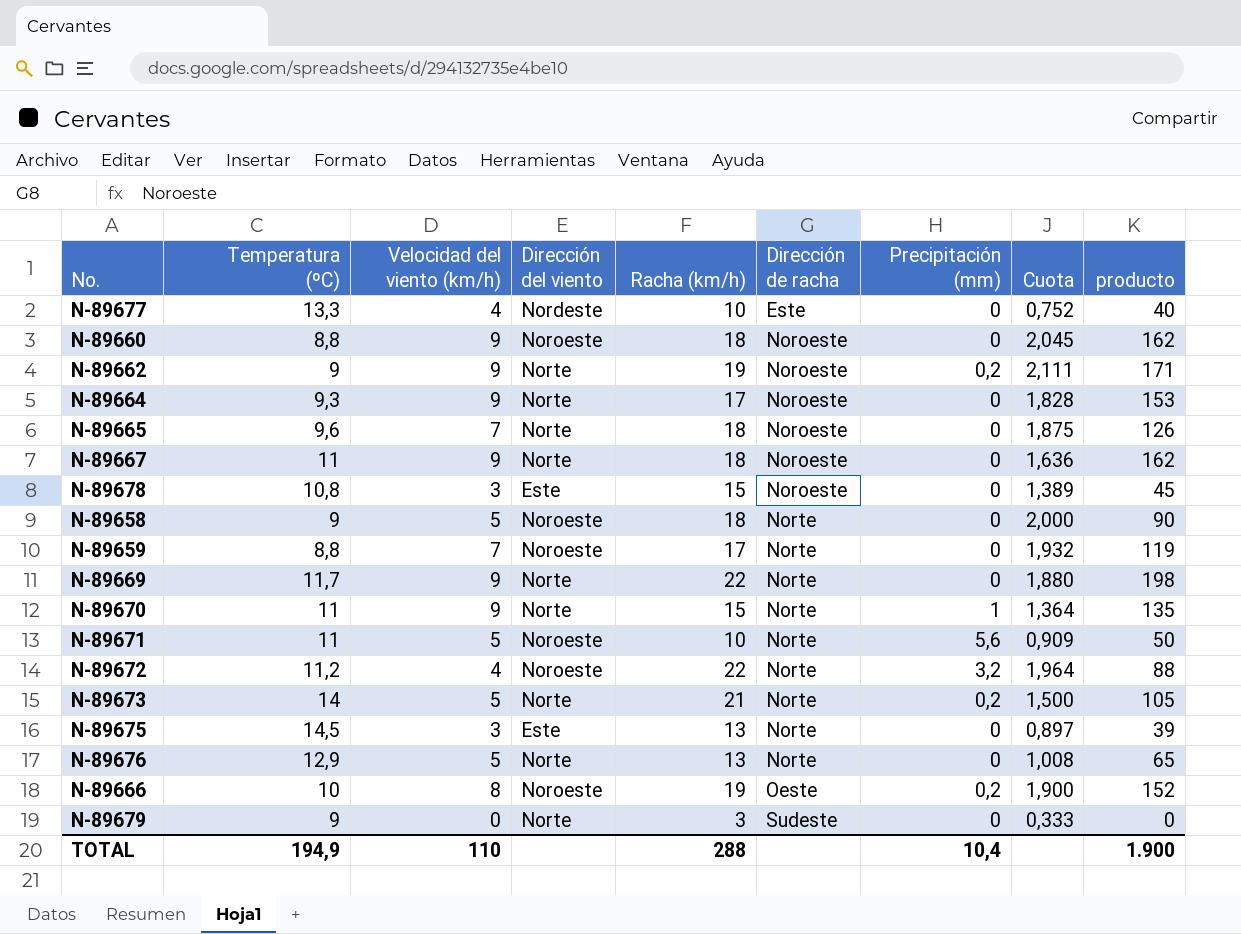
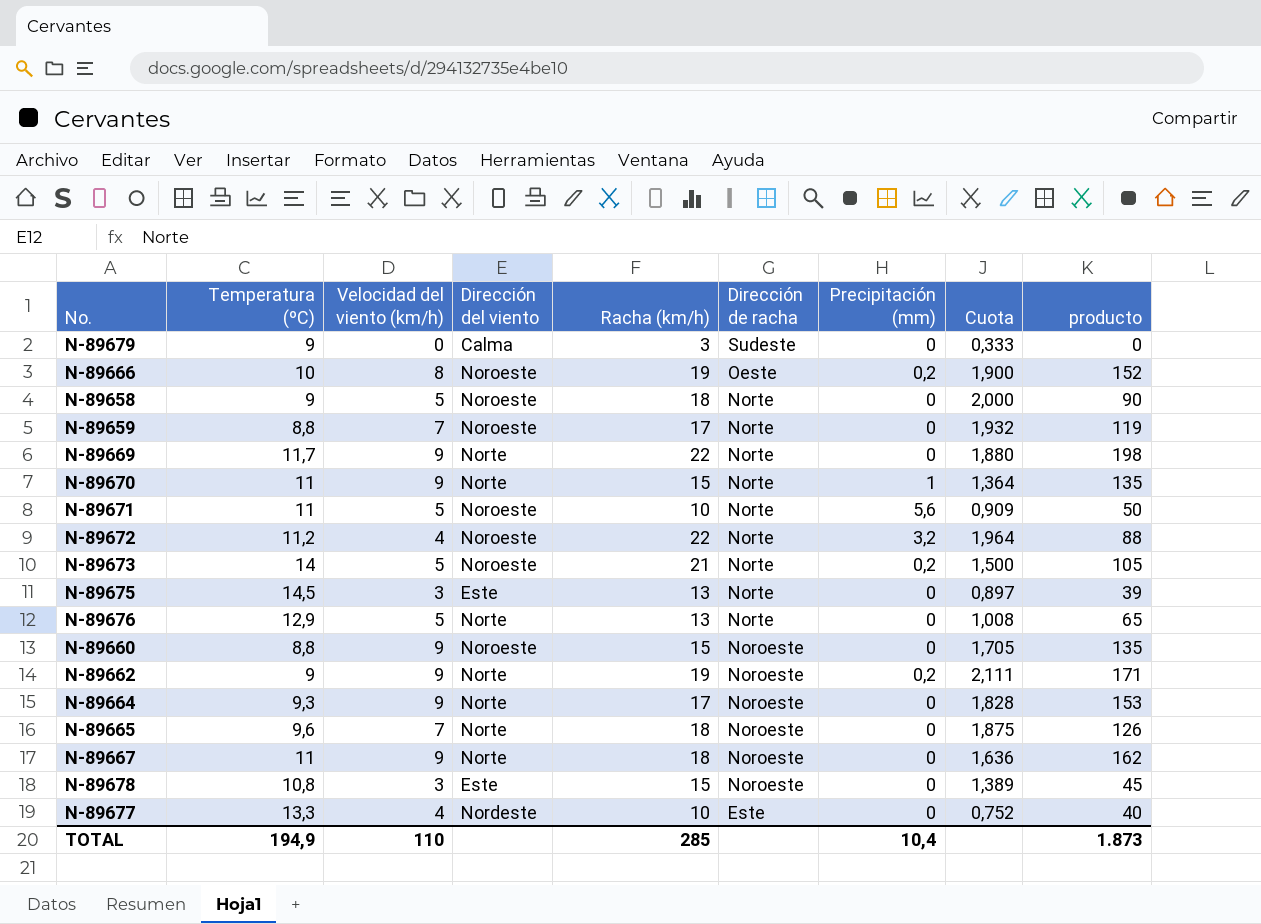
row order: Dirección de racha ascending -> Dirección de racha descending
N-89679 | Dirección del viento: Norte -> Calma
N-89673 | Dirección del viento: Norte -> Noroeste
N-89660 | Racha (km/h): 18 -> 15
N-89660 | Cuota: 2,045 -> 1,705
N-89660 | producto: 162 -> 135
TOTAL | Racha (km/h): 288 -> 285
TOTAL | producto: 1.900 -> 1.873

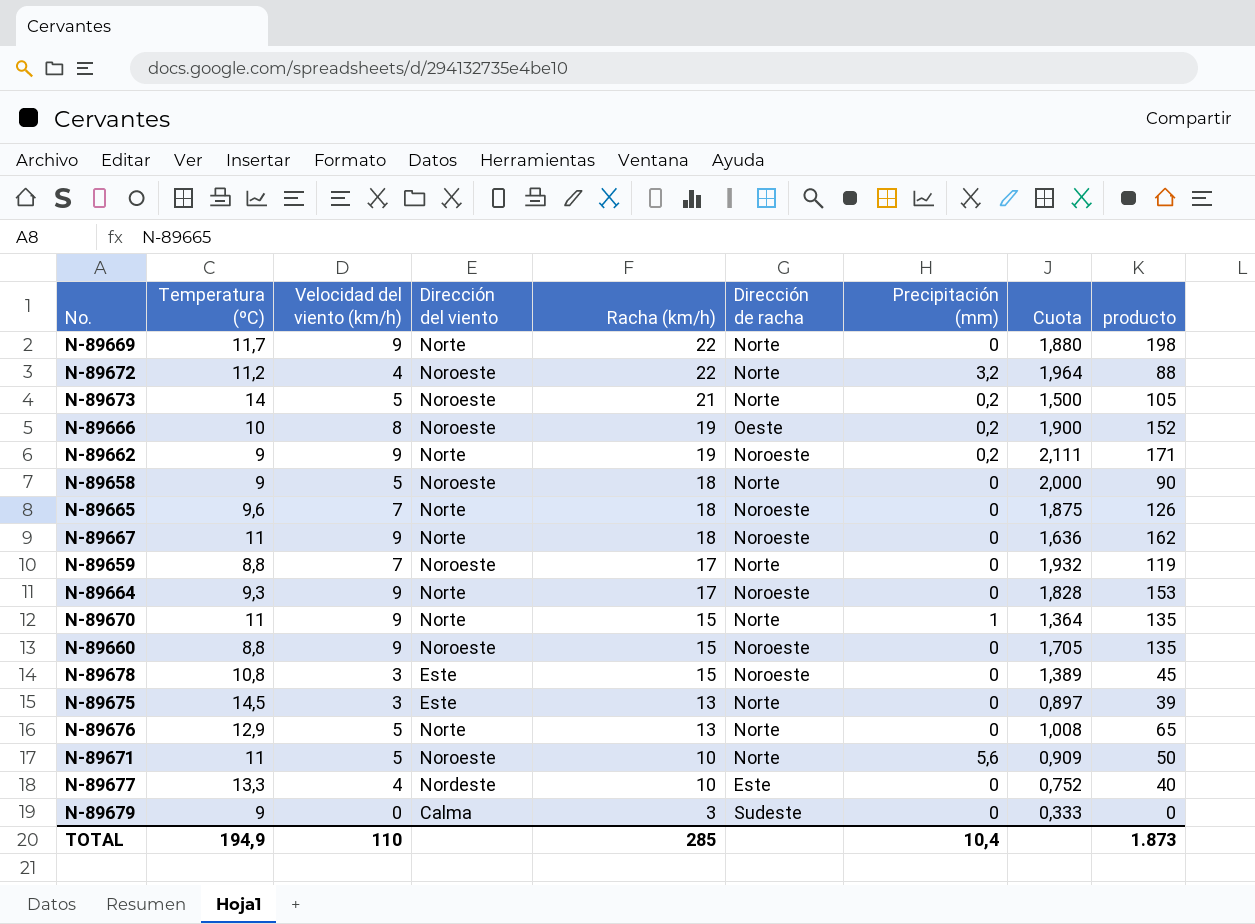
row order: Dirección de racha descending -> Racha (km/h) descending

